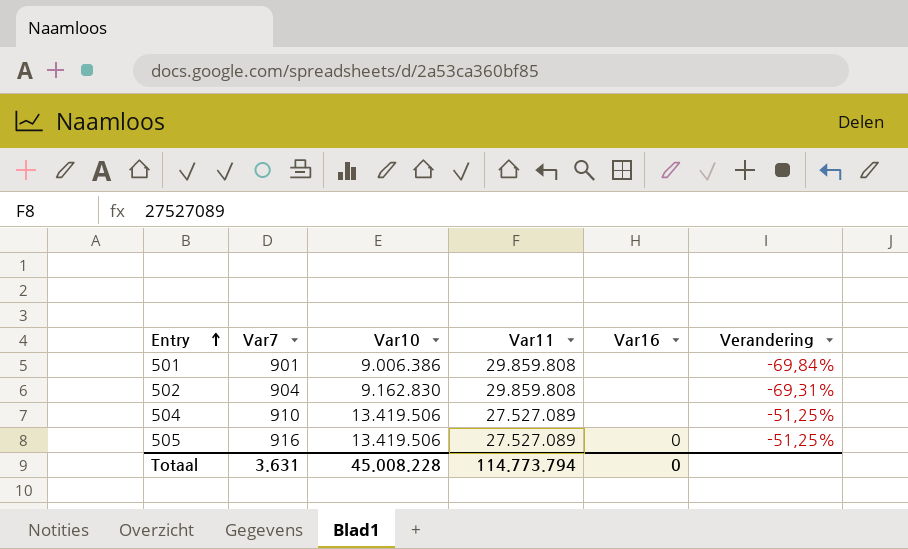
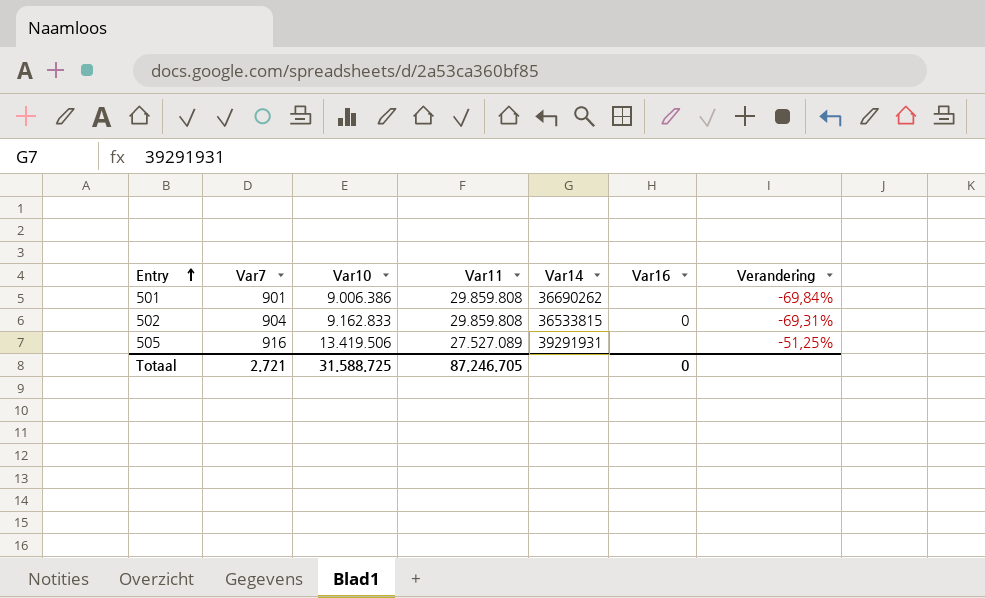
column Var14 | position: none -> 5
row 504: 910 | 13.419.506 | 27.527.089 | none | -51,25% -> none
502 | Var10: 9.162.830 -> 9.162.833
502 | Var16: none -> 0
505 | Var16: 0 -> none
Totaal | Var7: 3.631 -> 2.721
Totaal | Var10: 45.008.228 -> 31.588.725
Totaal | Var11: 114.773.794 -> 87.246.705

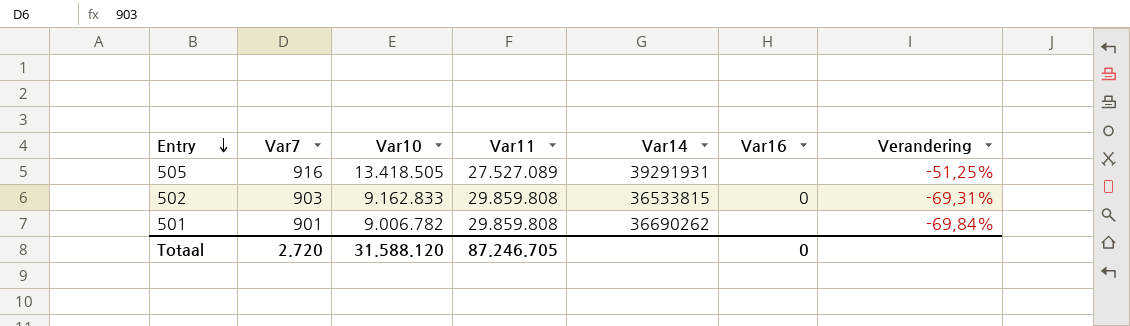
row order: Entry ascending -> Entry descending
505 | Var10: 13.419.506 -> 13.418.505
502 | Var7: 904 -> 903
501 | Var10: 9.006.386 -> 9.006.782
Totaal | Var7: 2.721 -> 2.720
Totaal | Var10: 31.588.725 -> 31.588.120

